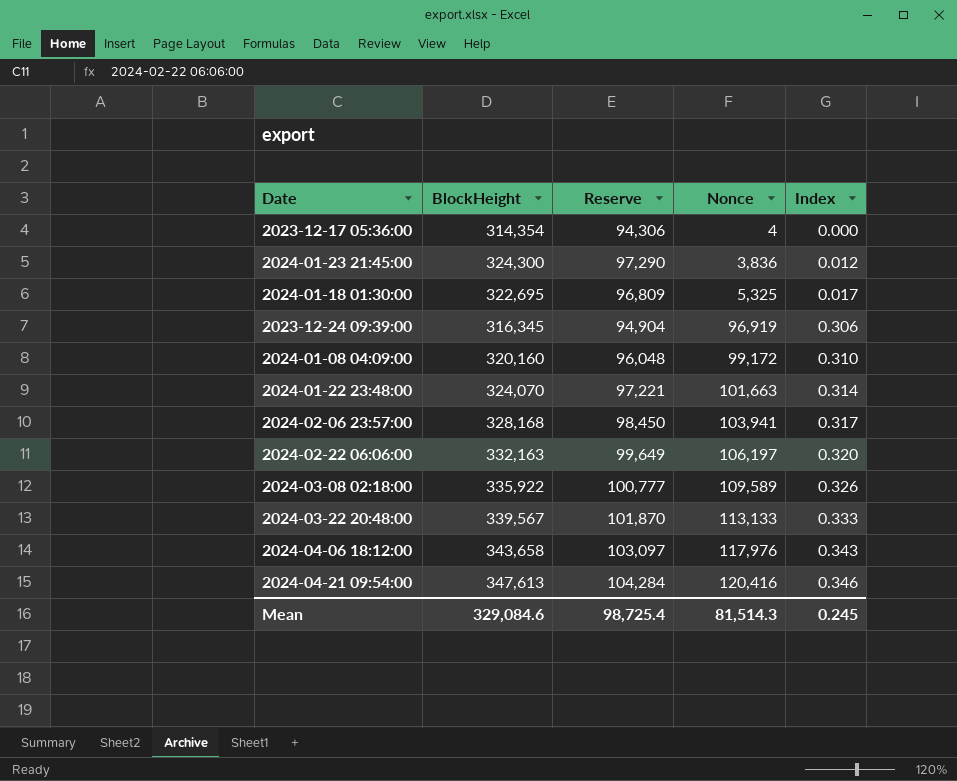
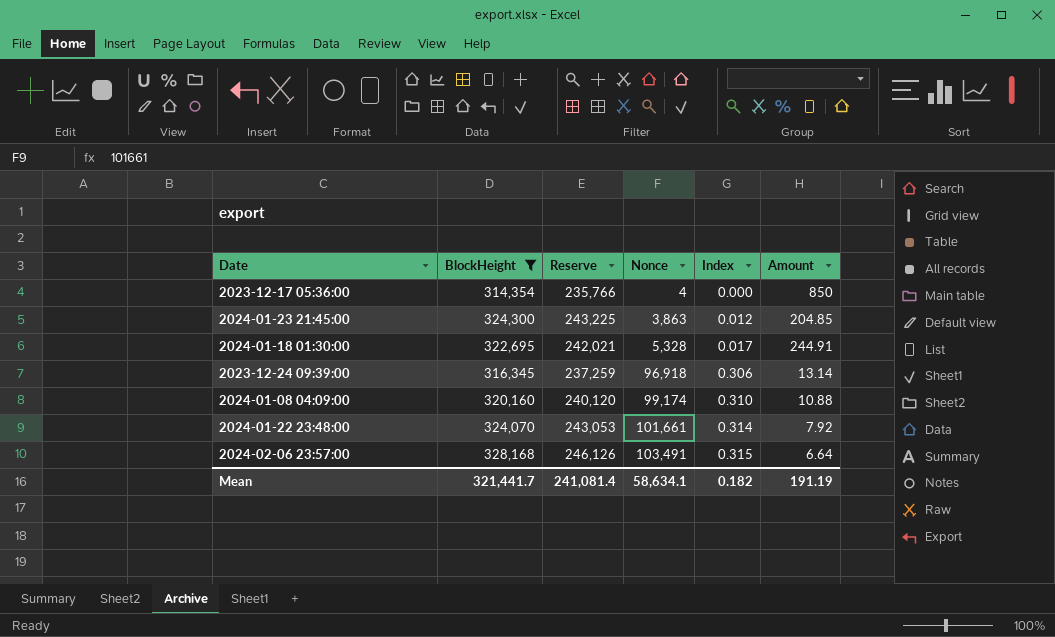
filter: none -> BlockHeight <= 328,168
column Reserve | formula: [BlockHeight] * 0.3 -> [BlockHeight] * 0.75
column Amount | position: none -> 6
2024-01-23 21:45:00 | Nonce: 3,836 -> 3,863
2024-01-18 01:30:00 | Nonce: 5,325 -> 5,328
2023-12-24 09:39:00 | Nonce: 96,919 -> 96,918
2024-01-08 04:09:00 | Nonce: 99,172 -> 99,174
2024-01-22 23:48:00 | Nonce: 101,663 -> 101,661
2024-02-06 23:57:00 | Nonce: 103,941 -> 103,491
2024-02-06 23:57:00 | Index: 0.317 -> 0.315
Mean | BlockHeight: 329,084.6 -> 321,441.7
Mean | Reserve: 98,725.4 -> 241,081.4
Mean | Nonce: 81,514.3 -> 58,634.1
Mean | Index: 0.245 -> 0.182

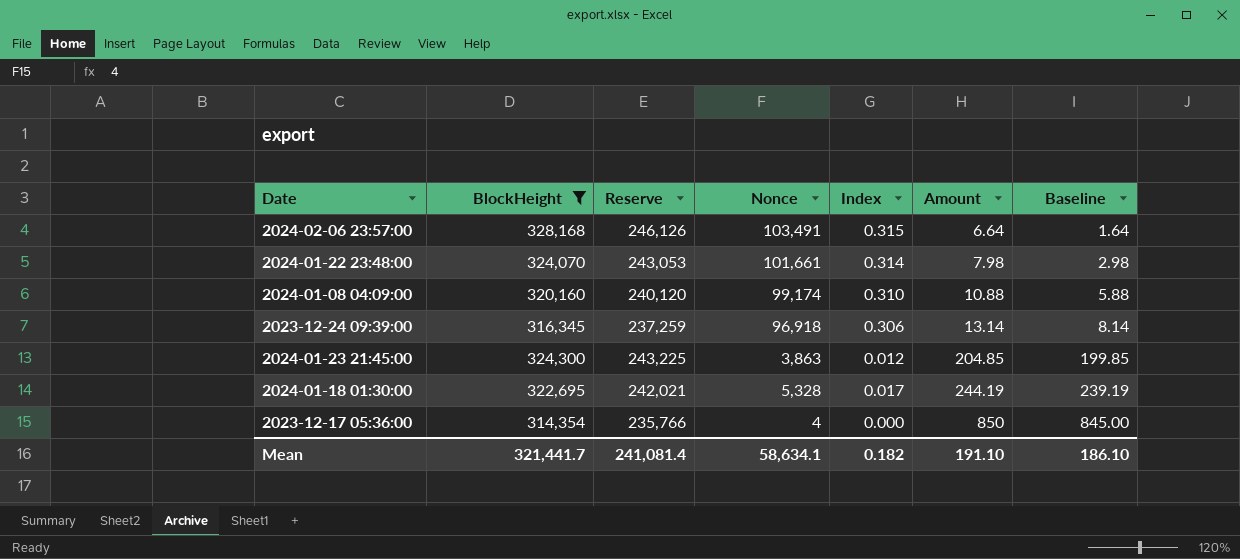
row order: Nonce ascending -> Amount ascending
column Baseline | formula: none -> [Amount] - 5
2024-01-22 23:48:00 | Amount: 7.92 -> 7.98
2024-01-18 01:30:00 | Amount: 244.91 -> 244.19
Mean | Amount: 191.19 -> 191.10

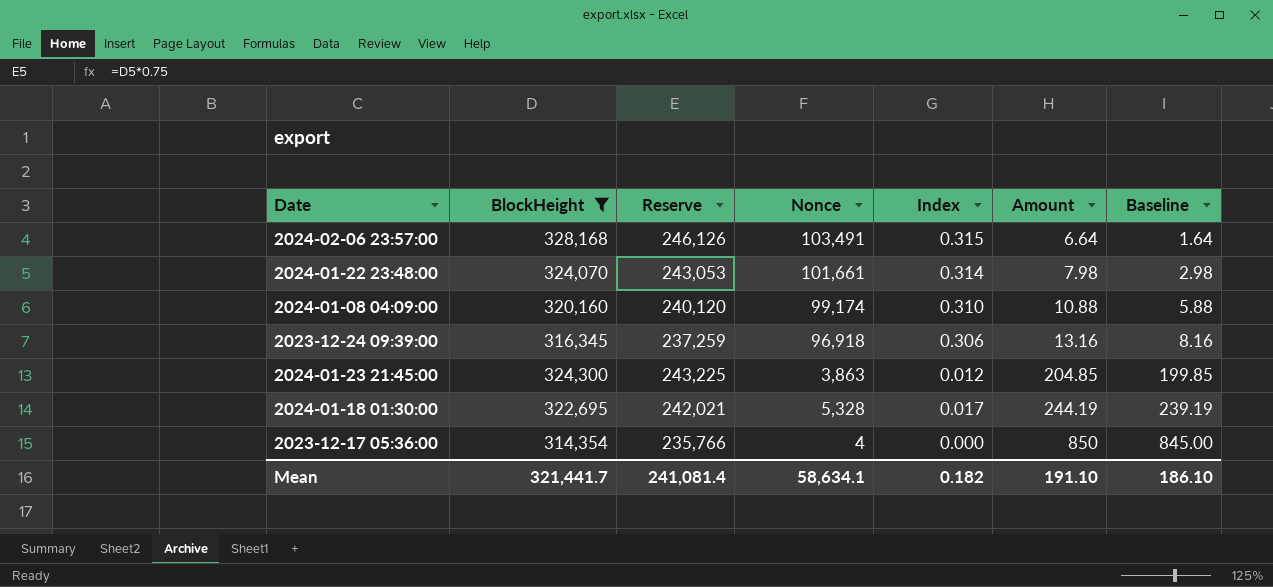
2023-12-24 09:39:00 | Amount: 13.14 -> 13.16
2023-12-24 09:39:00 | Baseline: 8.14 -> 8.16

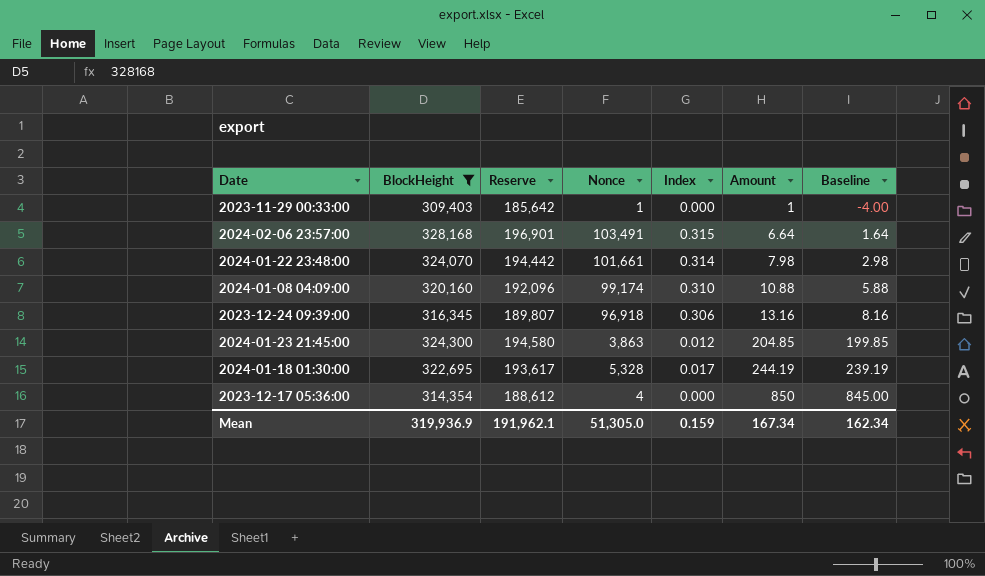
column Reserve | formula: [BlockHeight] * 0.75 -> [BlockHeight] * 0.6
row 2023-11-29 00:33:00: none -> 309,403 | 185,642 | 1 | 0.000 | 1 | -4.00
Mean | BlockHeight: 321,441.7 -> 319,936.9
Mean | Reserve: 241,081.4 -> 191,962.1
Mean | Nonce: 58,634.1 -> 51,305.0
Mean | Index: 0.182 -> 0.159
Mean | Amount: 191.10 -> 167.34
Mean | Baseline: 186.10 -> 162.34

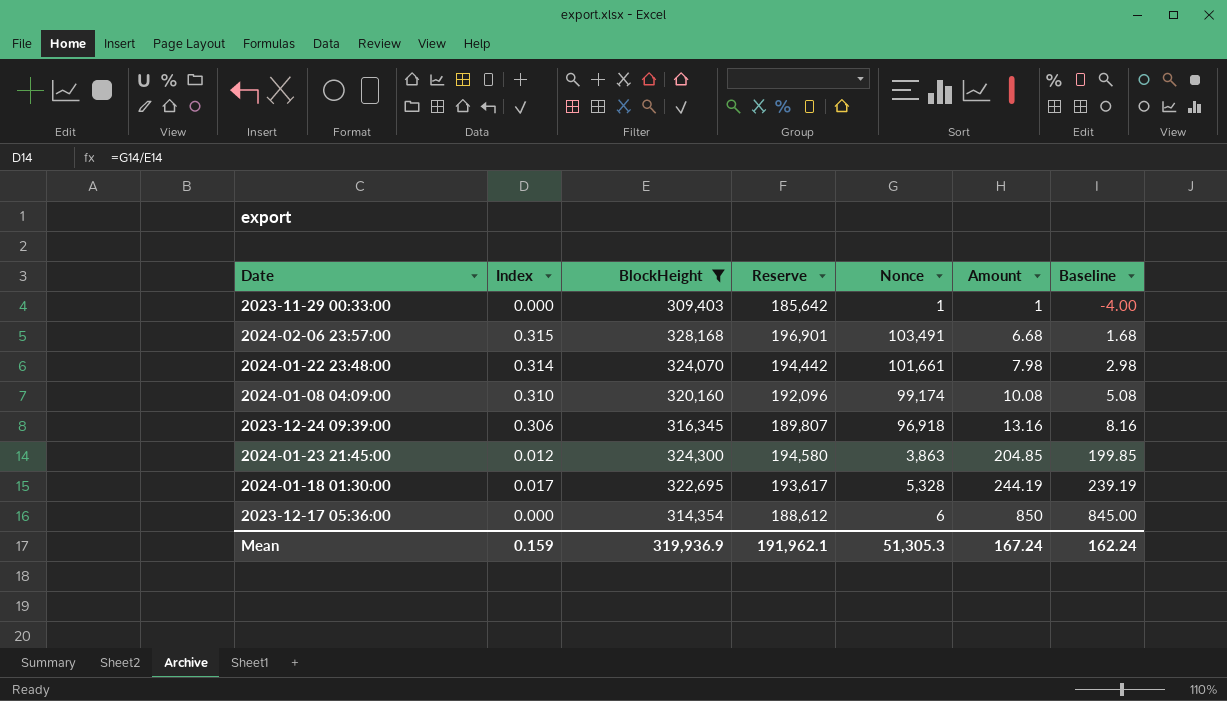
column Index | position: 5 -> 2
2024-02-06 23:57:00 | Amount: 6.64 -> 6.68
2024-02-06 23:57:00 | Baseline: 1.64 -> 1.68
2024-01-08 04:09:00 | Amount: 10.88 -> 10.08
2024-01-08 04:09:00 | Baseline: 5.88 -> 5.08
2023-12-17 05:36:00 | Nonce: 4 -> 6
Mean | Nonce: 51,305.0 -> 51,305.3
Mean | Amount: 167.34 -> 167.24
Mean | Baseline: 162.34 -> 162.24

